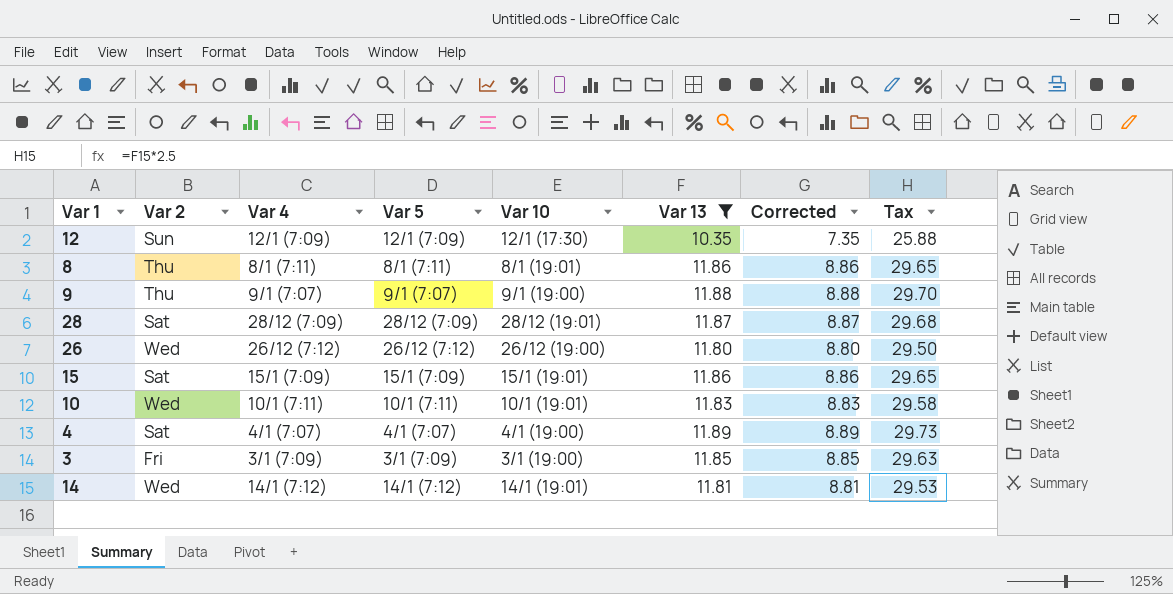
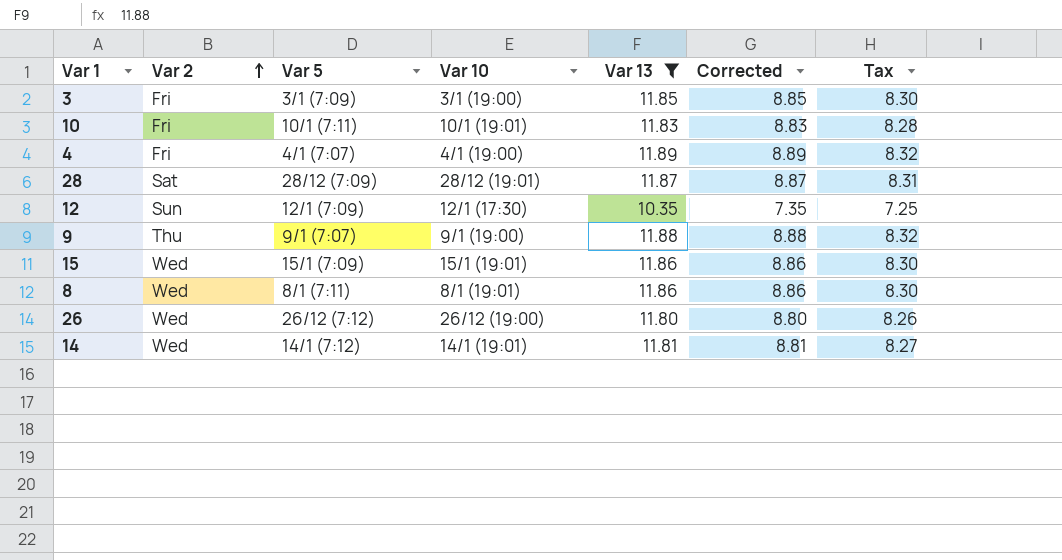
row order: none -> Var 2 ascending
column Var 4 | position: 3 -> none
column Tax | formula: [Var 13] * 2.5 -> [Var 13] * 0.7
10 | Var 2: Wed -> Fri
4 | Var 2: Sat -> Fri
15 | Var 2: Sat -> Wed
8 | Var 2: Thu -> Wed

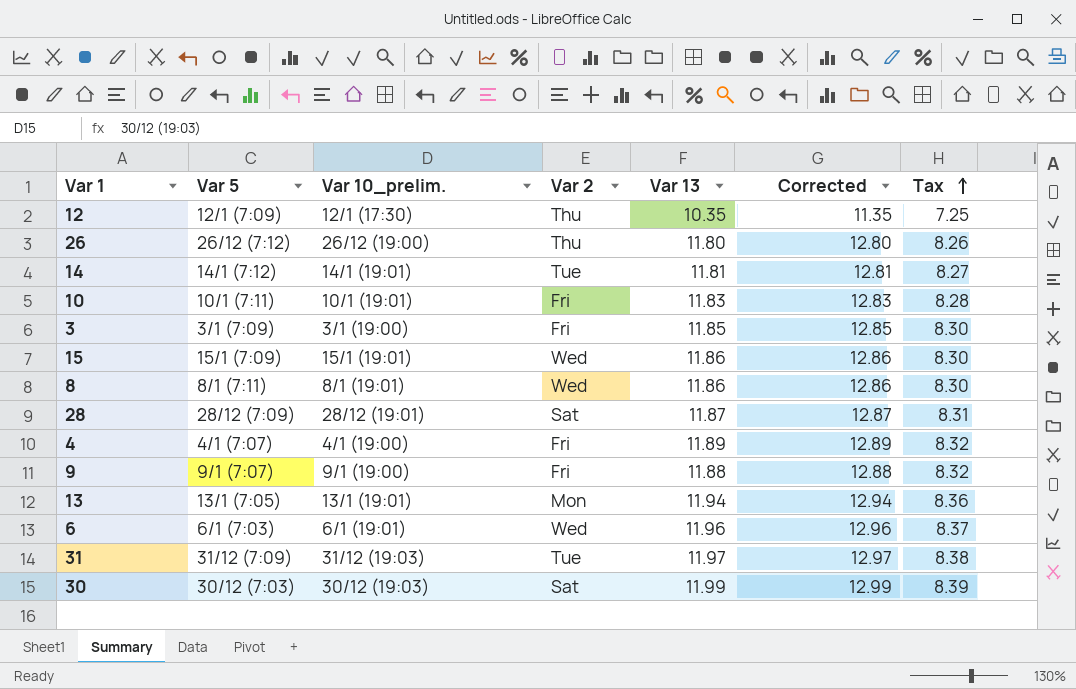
filter: Var 13 <= 11.89 -> none
row order: Var 2 ascending -> Tax ascending
column name: Var 10 -> Var 10_prelim.
column Var 2 | position: 2 -> 4
column Corrected | formula: [Var 13] - 3 -> [Var 13] + 1
12 | Var 2: Sun -> Thu
26 | Var 2: Wed -> Thu
14 | Var 2: Wed -> Tue
9 | Var 2: Thu -> Fri

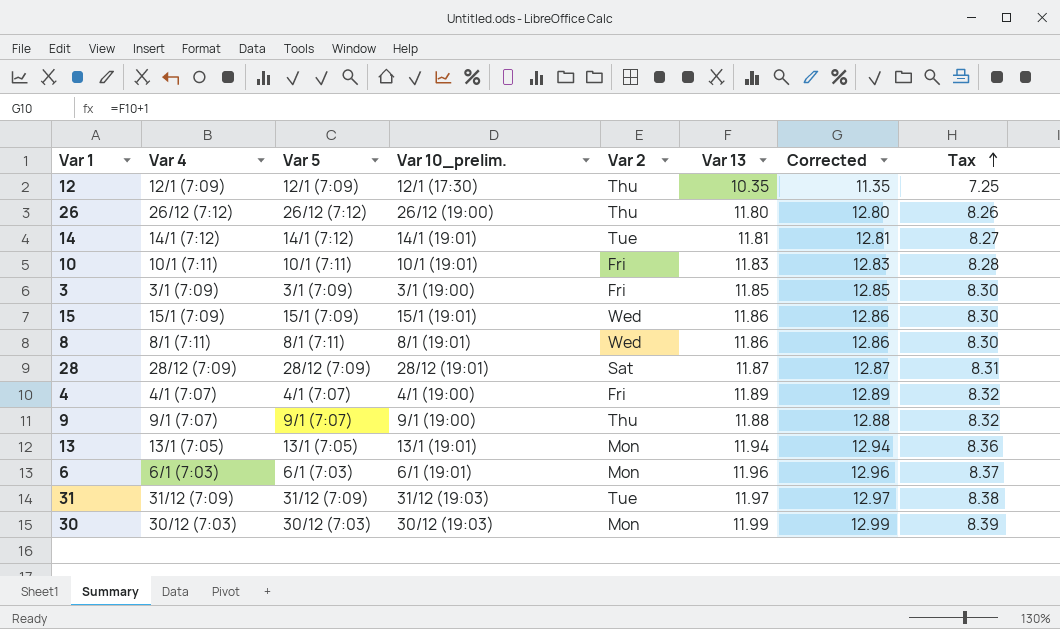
column Var 4 | position: none -> 2
9 | Var 2: Fri -> Thu
6 | Var 2: Wed -> Mon
30 | Var 2: Sat -> Mon

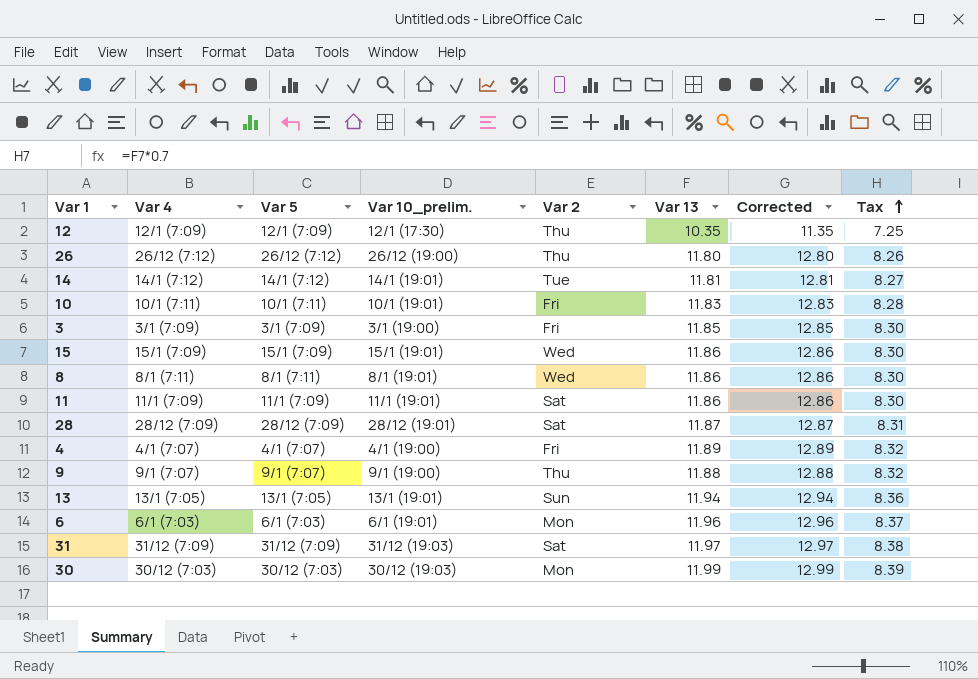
row 11: none -> 11/1 (7:09) | 11/1 (7:09) | 11/1 (19:01) | Sat | 11.86 | 12.86 | 8.30
13 | Var 2: Mon -> Sun
31 | Var 2: Tue -> Sat

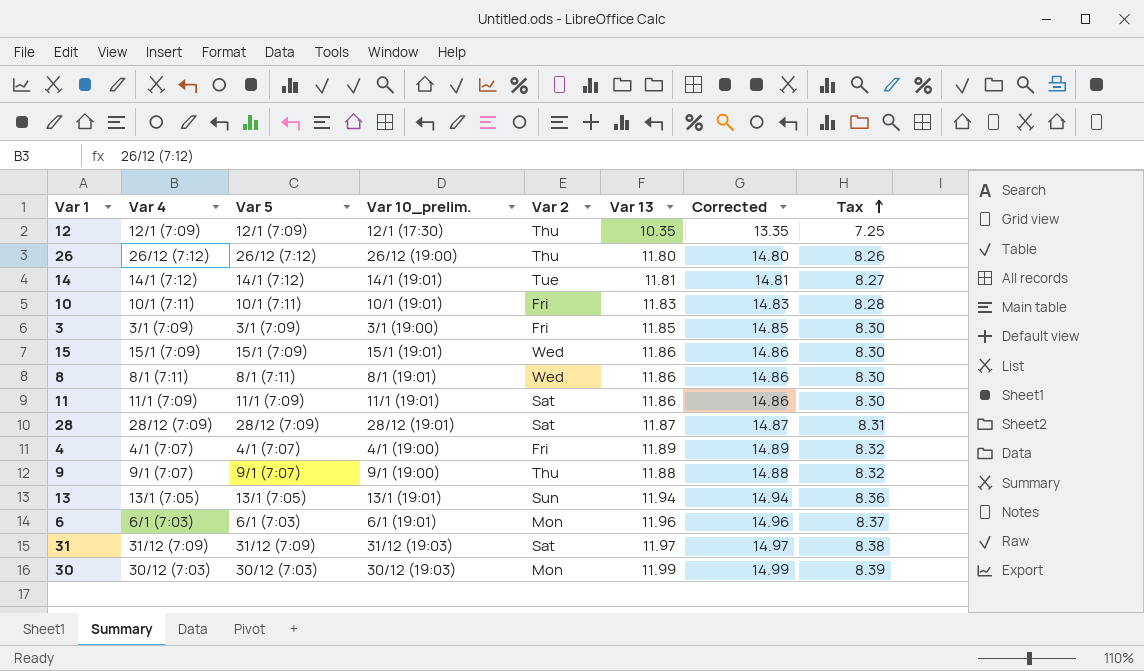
column Corrected | formula: [Var 13] + 1 -> [Var 13] + 3

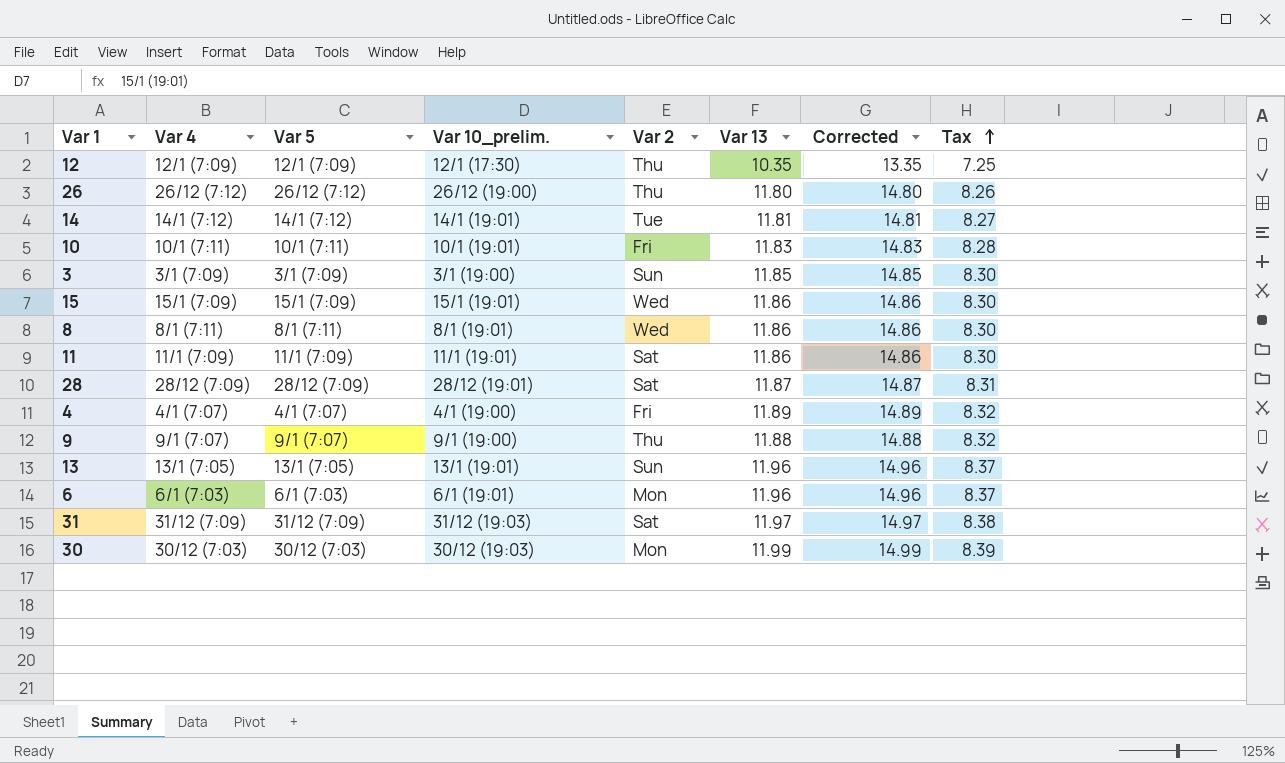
3 | Var 2: Fri -> Sun
13 | Var 13: 11.94 -> 11.96
13 | Corrected: 14.94 -> 14.96
13 | Tax: 8.36 -> 8.37

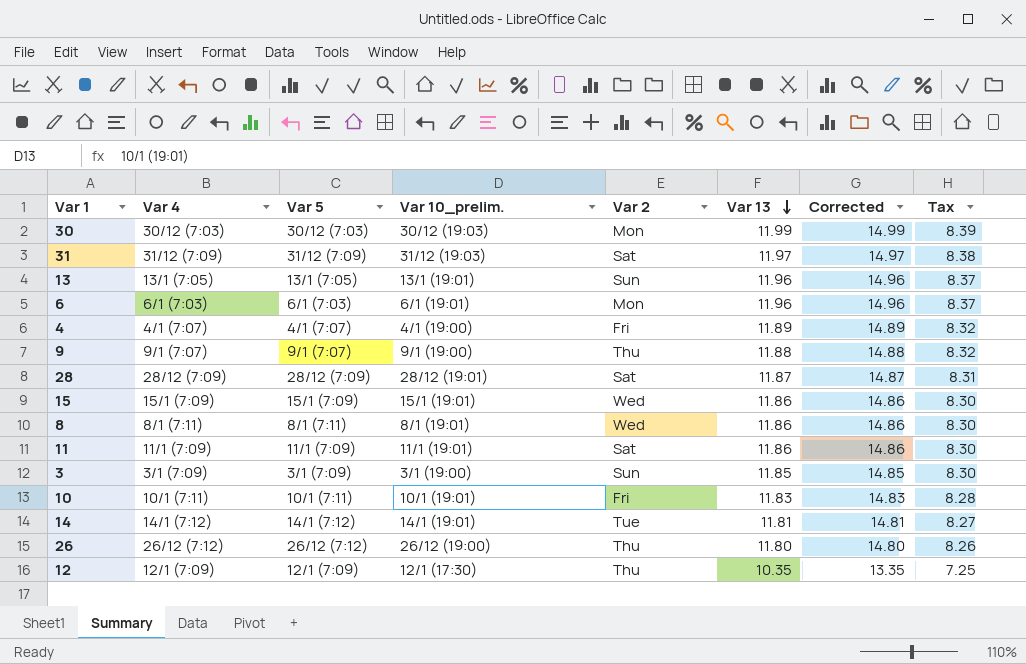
row order: Tax ascending -> Var 13 descending

